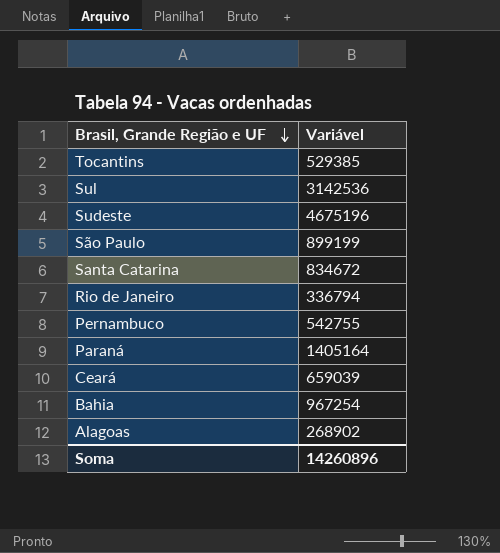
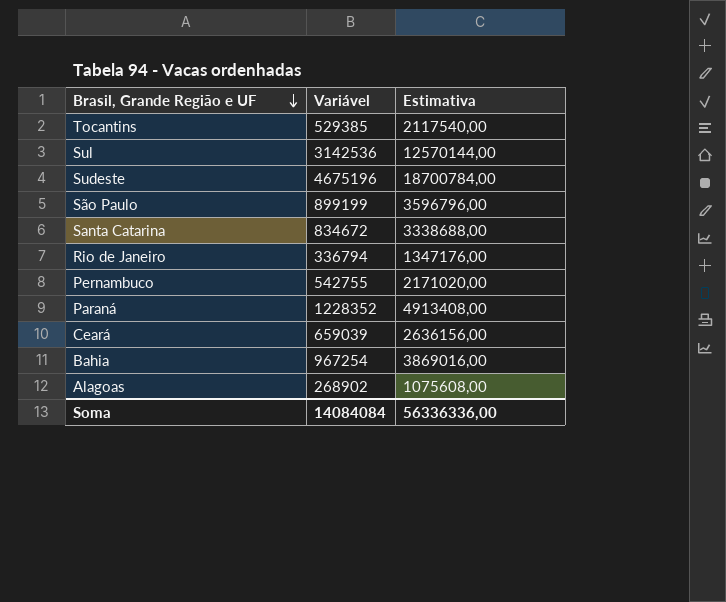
column Estimativa | formula: none -> [Variável] * 4
Paraná | Variável: 1405164 -> 1228352
Soma | Variável: 14260896 -> 14084084

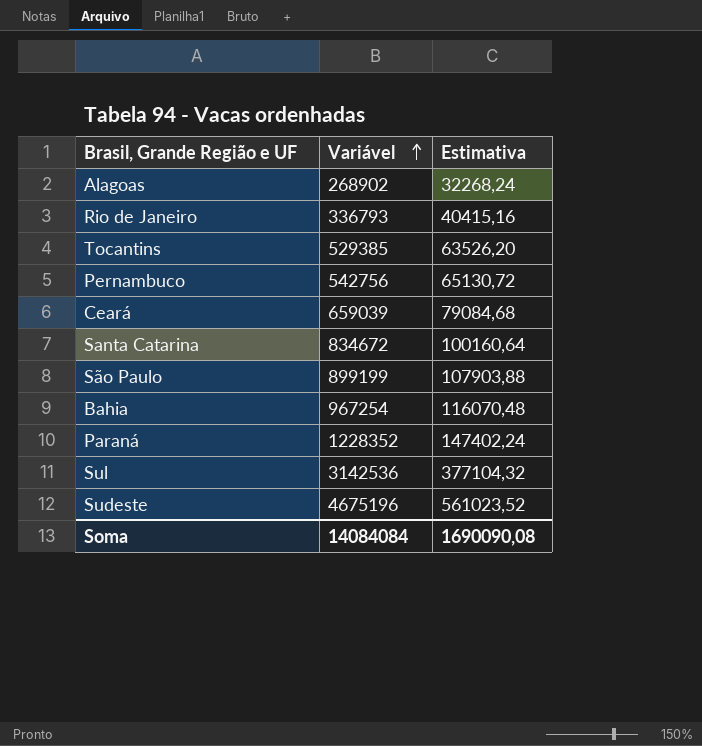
row order: Brasil, Grande Região e UF descending -> Variável ascending
column Estimativa | formula: [Variável] * 4 -> [Variável] * 0,12
Rio de Janeiro | Variável: 336794 -> 336793
Pernambuco | Variável: 542755 -> 542756
Soma | Estimativa: 56336336,00 -> 1690090,08

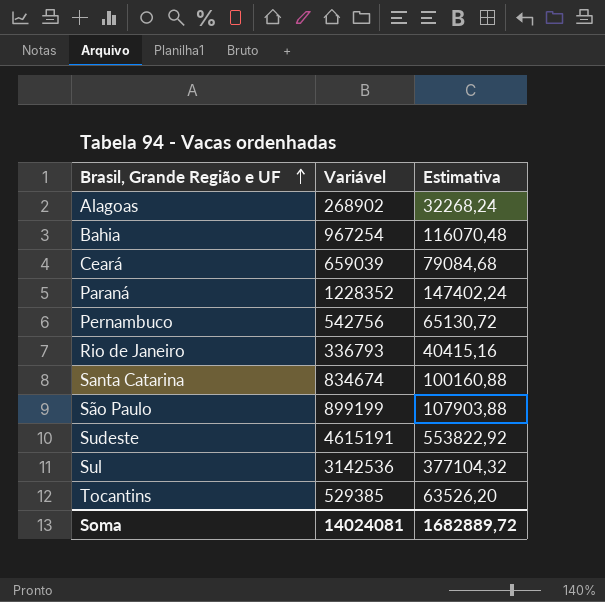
row order: Variável ascending -> Brasil, Grande Região e UF ascending
Santa Catarina | Variável: 834672 -> 834674
Santa Catarina | Estimativa: 100160,64 -> 100160,88
Sudeste | Variável: 4675196 -> 4615191
Sudeste | Estimativa: 561023,52 -> 553822,92
Soma | Variável: 14084084 -> 14024081
Soma | Estimativa: 1690090,08 -> 1682889,72

